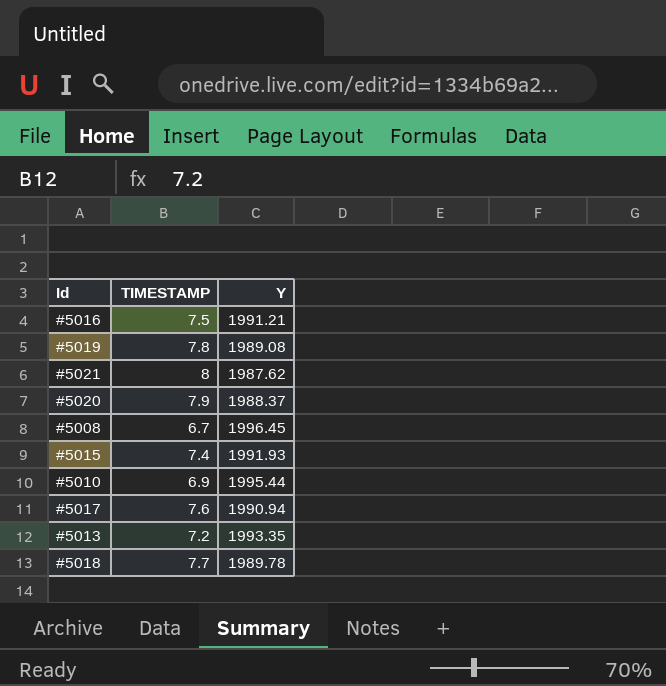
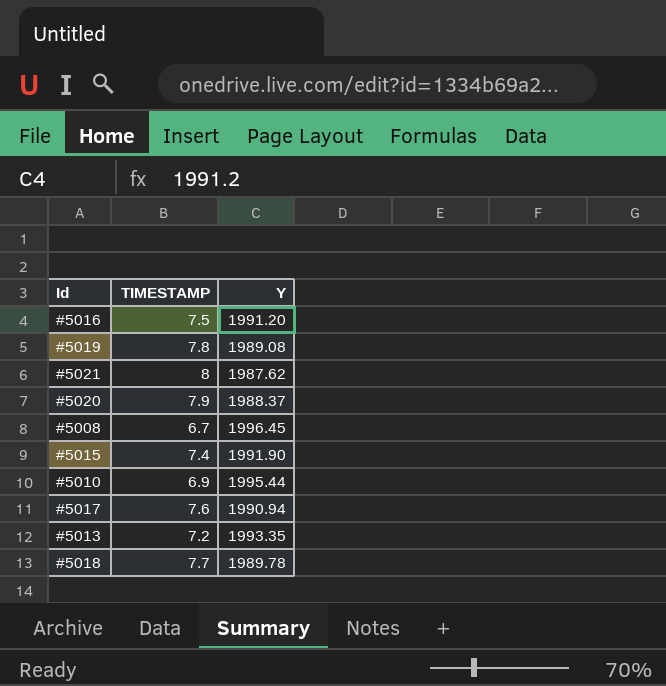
#5016 | Y: 1991.21 -> 1991.20
#5015 | Y: 1991.93 -> 1991.90

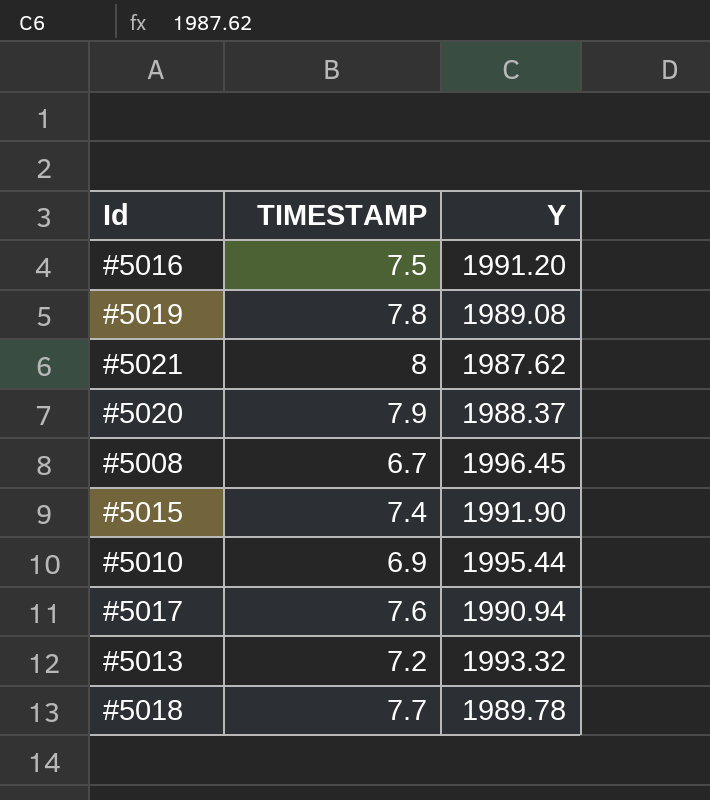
#5013 | Y: 1993.35 -> 1993.32

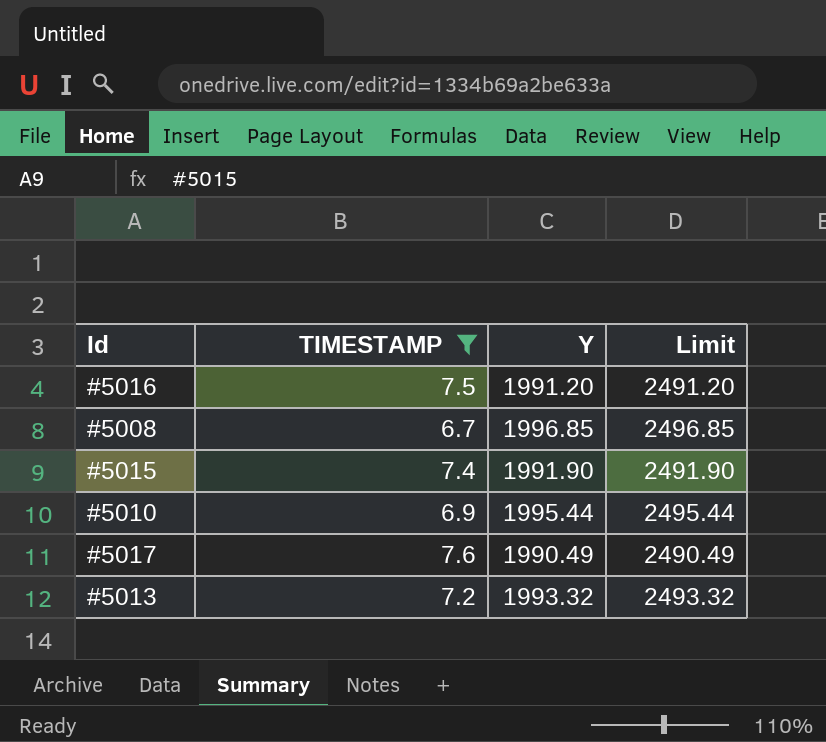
filter: none -> TIMESTAMP <= 7.6
column Limit | formula: none -> [Y] + 500
#5008 | Y: 1996.45 -> 1996.85
#5017 | Y: 1990.94 -> 1990.49

